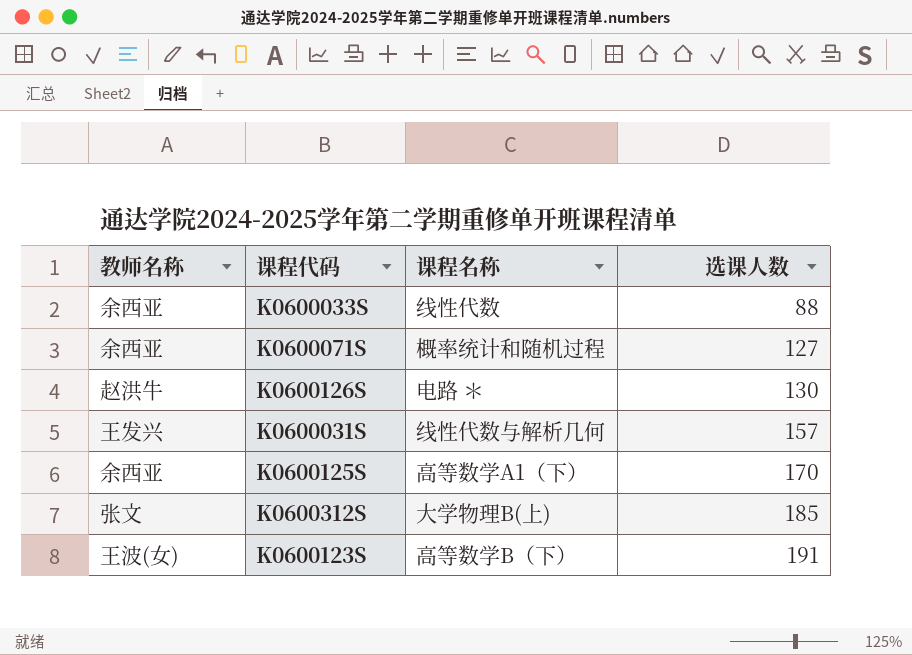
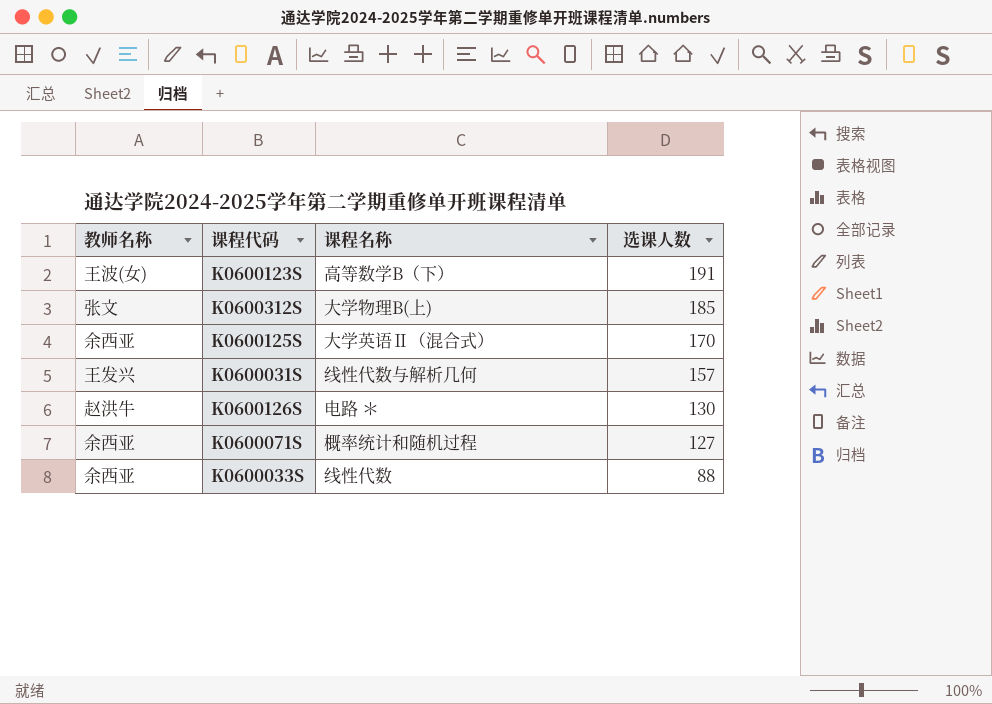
row order: 选课人数 ascending -> 选课人数 descending
K0600125S | 课程名称: 高等数学A1（下） -> 大学英语Ⅱ（混合式）

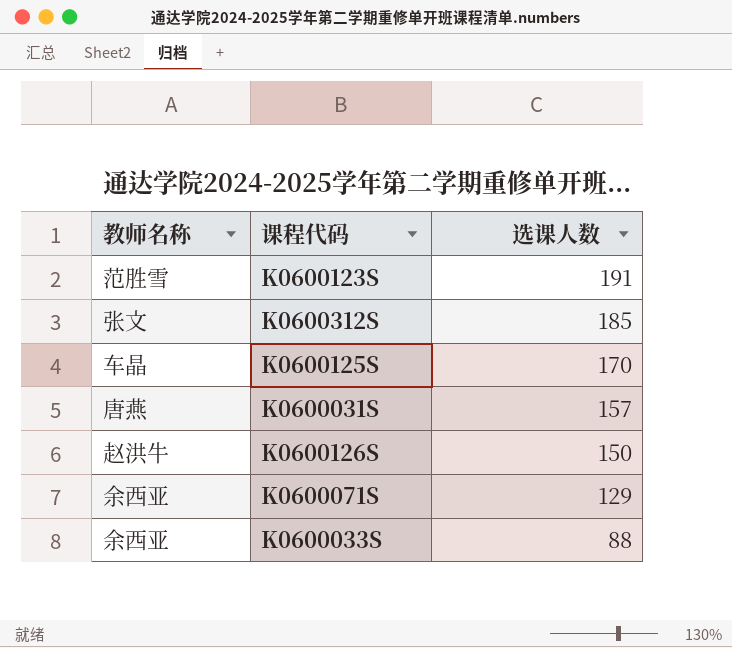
column 课程名称 | position: 3 -> none
K0600123S | 教师名称: 王波(女) -> 范胜雪
K0600125S | 教师名称: 余西亚 -> 车晶
K0600031S | 教师名称: 王发兴 -> 唐燕
K0600126S | 选课人数: 130 -> 150
K0600071S | 选课人数: 127 -> 129

